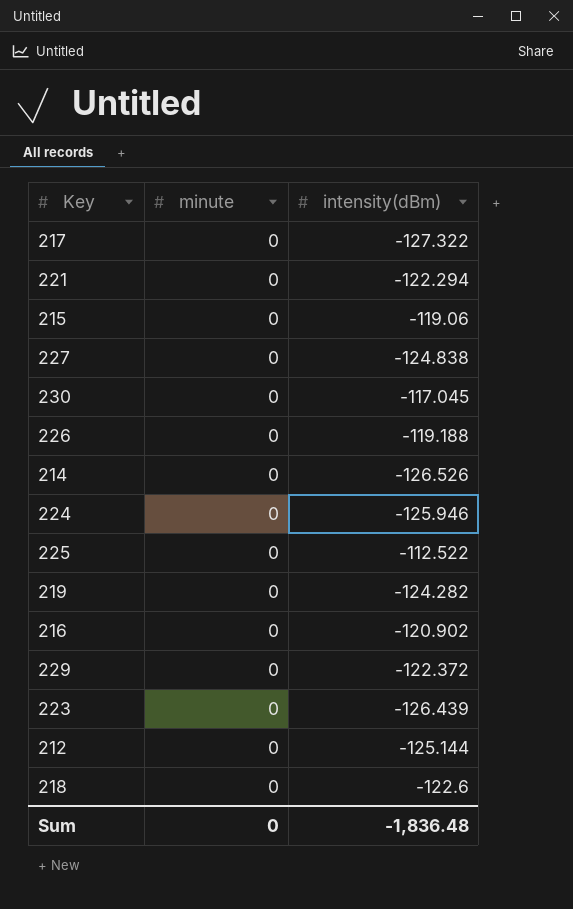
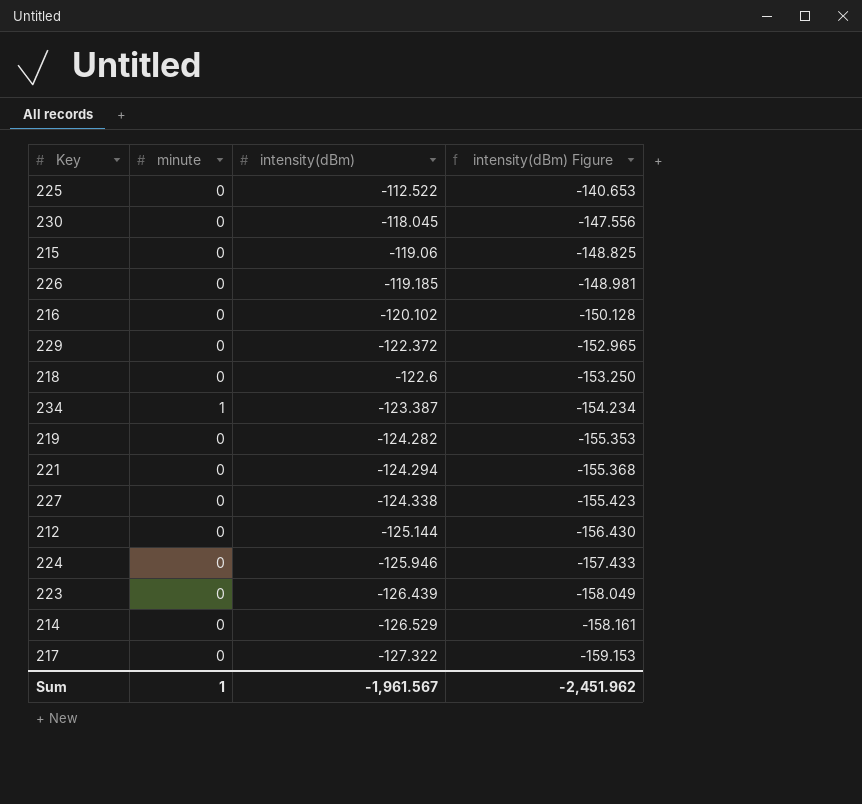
row order: none -> intensity(dBm) descending
column intensity(dBm) Figure | formula: none -> [intensity(dBm)] * 1.25
230 | intensity(dBm): -117.045 -> -118.045
226 | intensity(dBm): -119.188 -> -119.185
216 | intensity(dBm): -120.902 -> -120.102
row 234: none -> 1 | -123.387 | -154.234
221 | intensity(dBm): -122.294 -> -124.294
227 | intensity(dBm): -124.838 -> -124.338
214 | intensity(dBm): -126.526 -> -126.529
Sum | minute: 0 -> 1
Sum | intensity(dBm): -1,836.48 -> -1,961.567

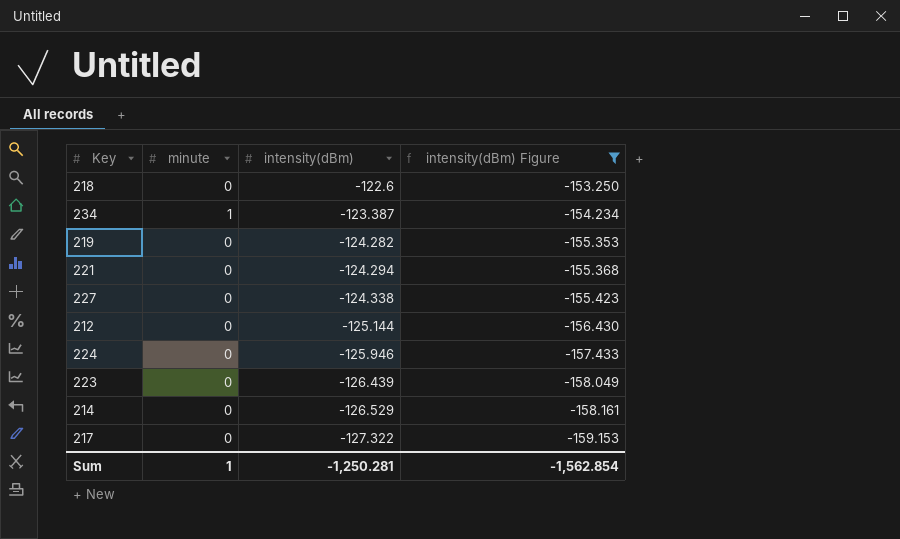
filter: none -> intensity(dBm) Figure <= -153.250
Sum | intensity(dBm): -1,961.567 -> -1,250.281
Sum | intensity(dBm) Figure: -2,451.962 -> -1,562.854

